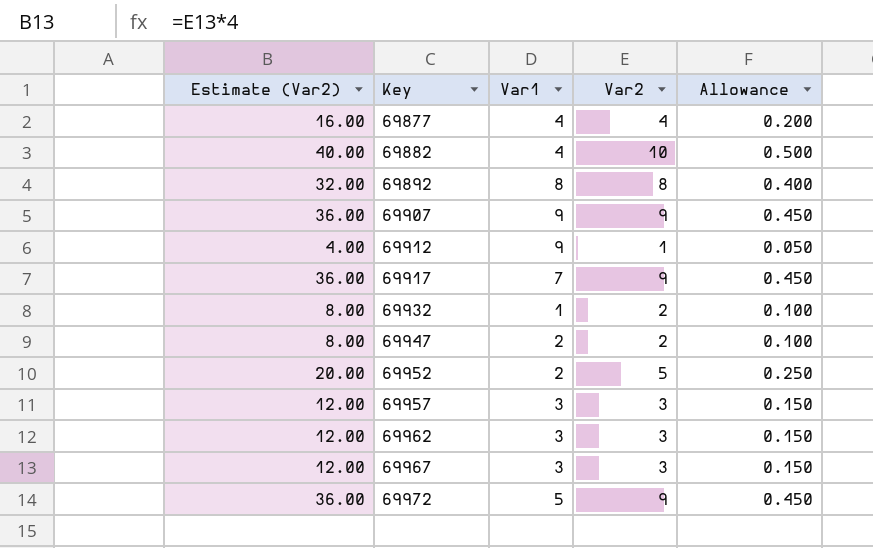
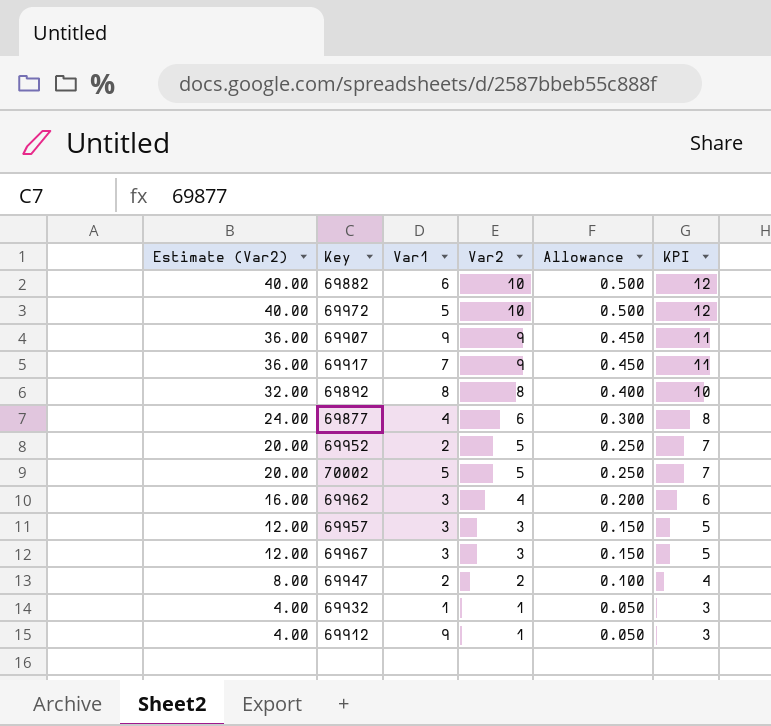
row order: Key ascending -> Estimate (Var2) descending
column KPI | formula: none -> [Var2] + 2
69882 | Var1: 4 -> 6
69972 | Estimate (Var2): 36.00 -> 40.00
69972 | Var2: 9 -> 10
69972 | Allowance: 0.450 -> 0.500
69877 | Estimate (Var2): 16.00 -> 24.00
69877 | Var2: 4 -> 6
69877 | Allowance: 0.200 -> 0.300
row 70002: none -> 20.00 | 5 | 5 | 0.250 | 7
69962 | Estimate (Var2): 12.00 -> 16.00
69962 | Var2: 3 -> 4
69962 | Allowance: 0.150 -> 0.200
69932 | Estimate (Var2): 8.00 -> 4.00
69932 | Var2: 2 -> 1
69932 | Allowance: 0.100 -> 0.050

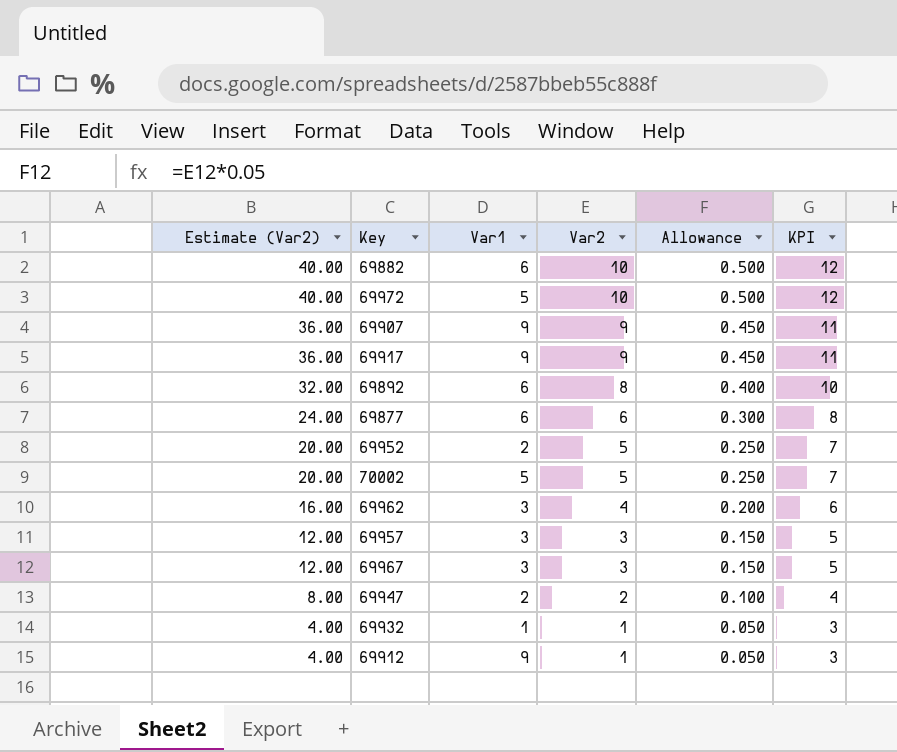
69917 | Var1: 7 -> 9
69892 | Var1: 8 -> 6
69877 | Var1: 4 -> 6

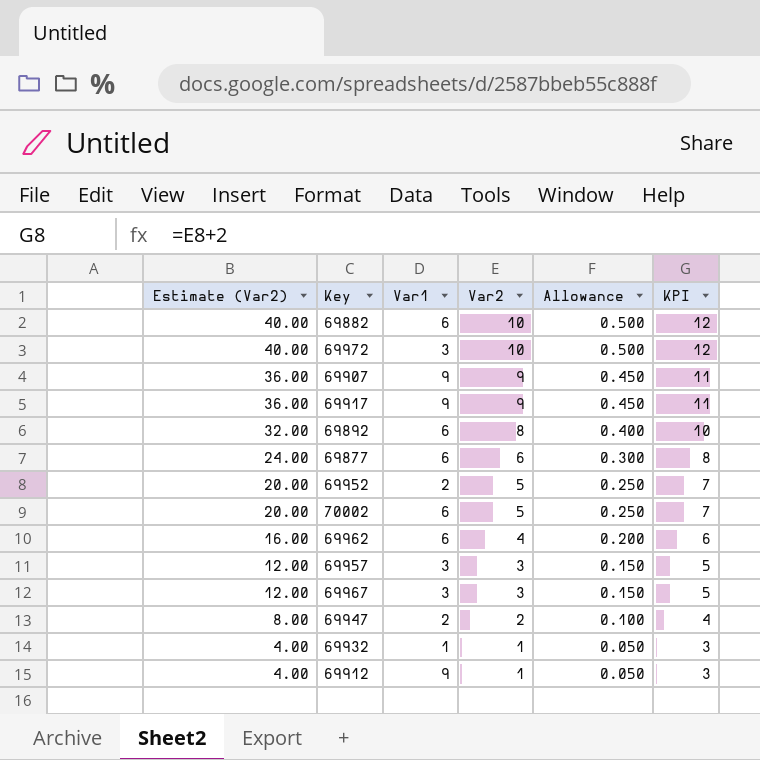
69972 | Var1: 5 -> 3
70002 | Var1: 5 -> 6
69962 | Var1: 3 -> 6

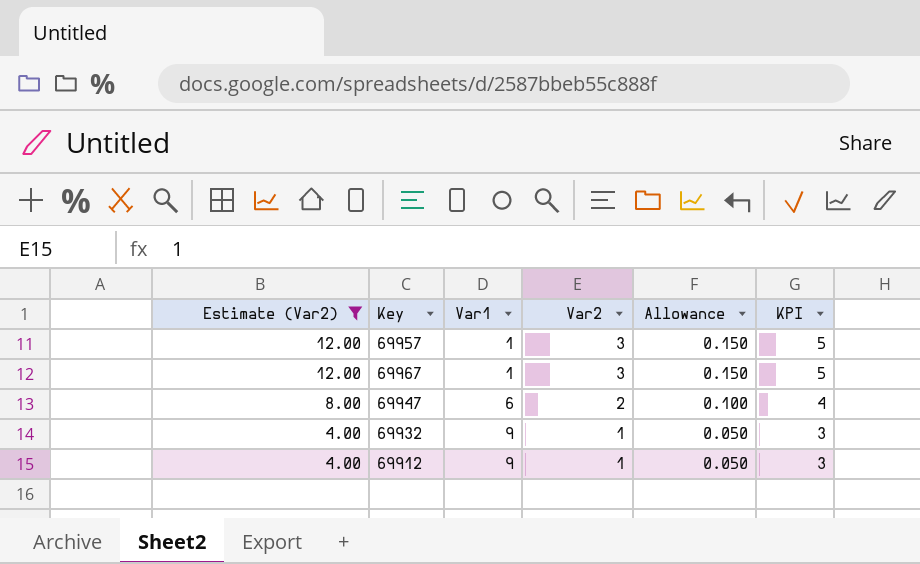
filter: none -> Estimate (Var2) <= 12.00
69957 | Var1: 3 -> 1
69967 | Var1: 3 -> 1
69947 | Var1: 2 -> 6
69932 | Var1: 1 -> 9

